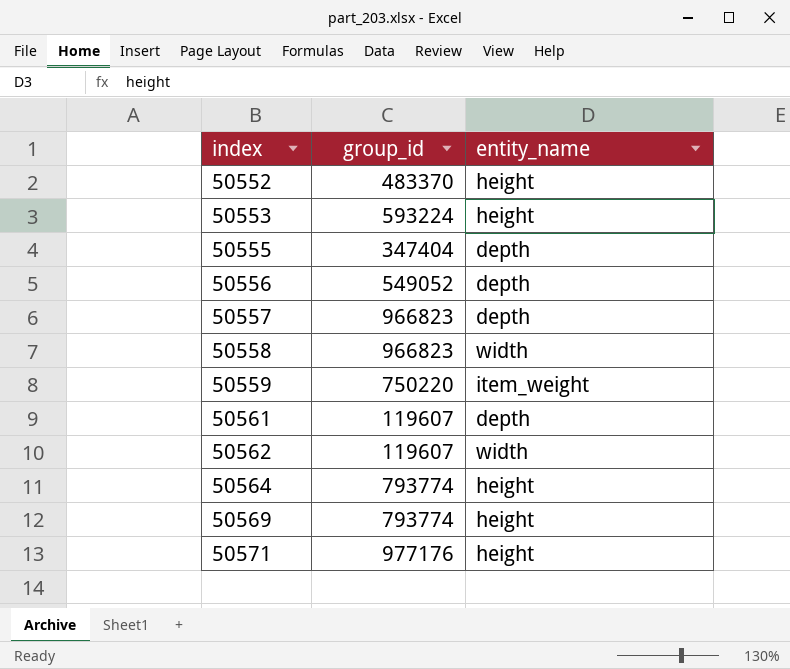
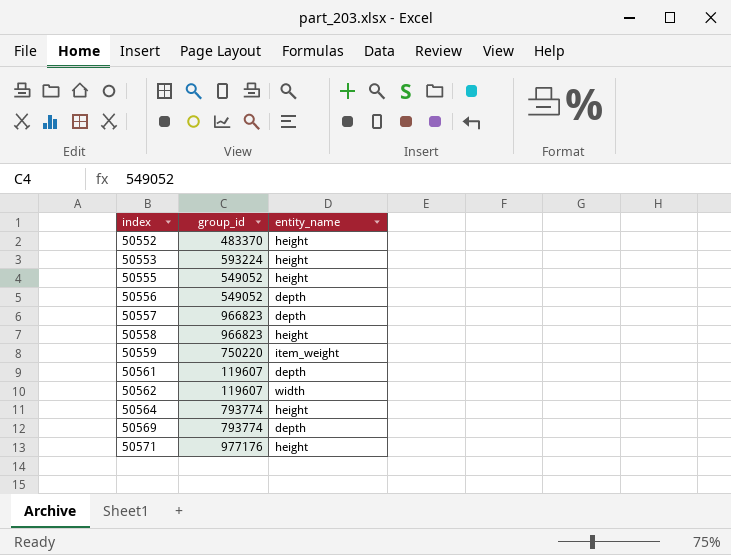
50555 | group_id: 347404 -> 549052
50555 | entity_name: depth -> height
50558 | entity_name: width -> height
50569 | entity_name: height -> depth

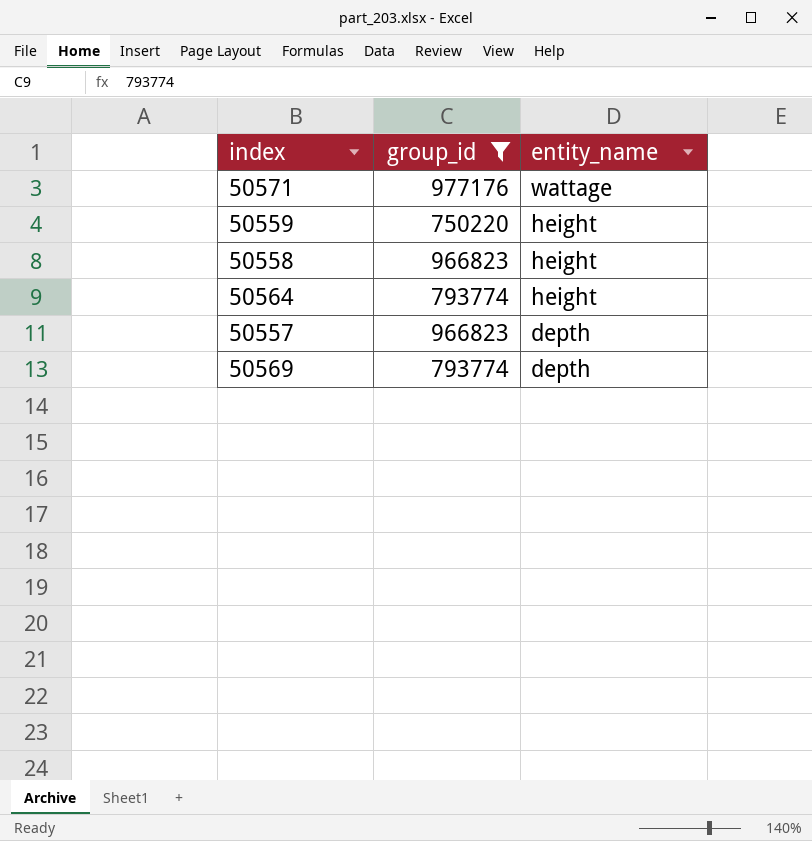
filter: none -> group_id >= 750220
row order: index ascending -> entity_name descending
50571 | entity_name: height -> wattage
50559 | entity_name: item_weight -> height

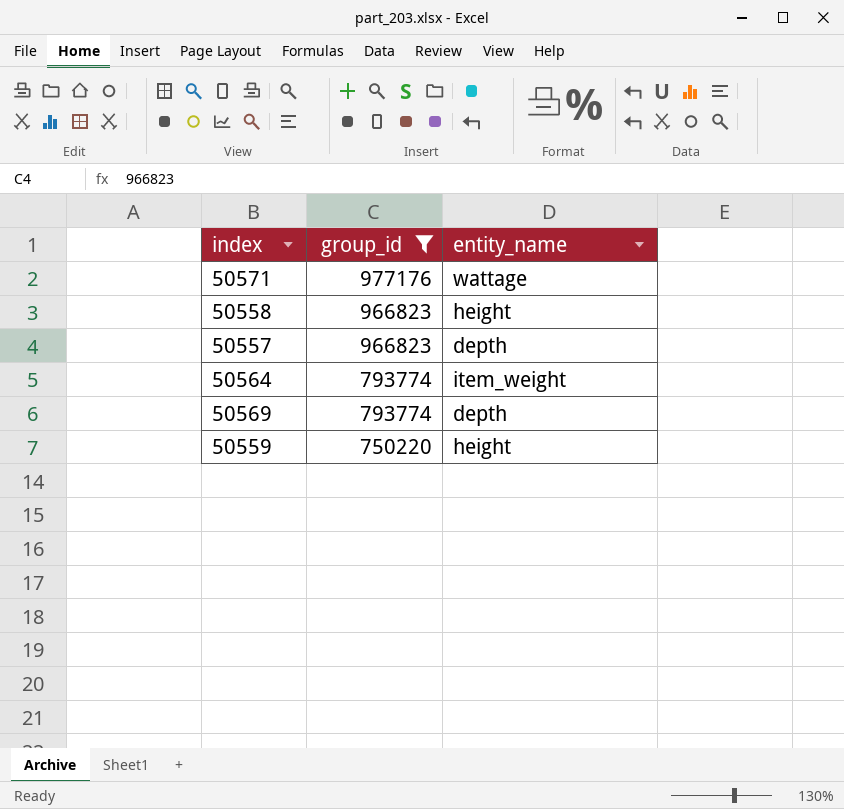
row order: entity_name descending -> group_id descending
50564 | entity_name: height -> item_weight

